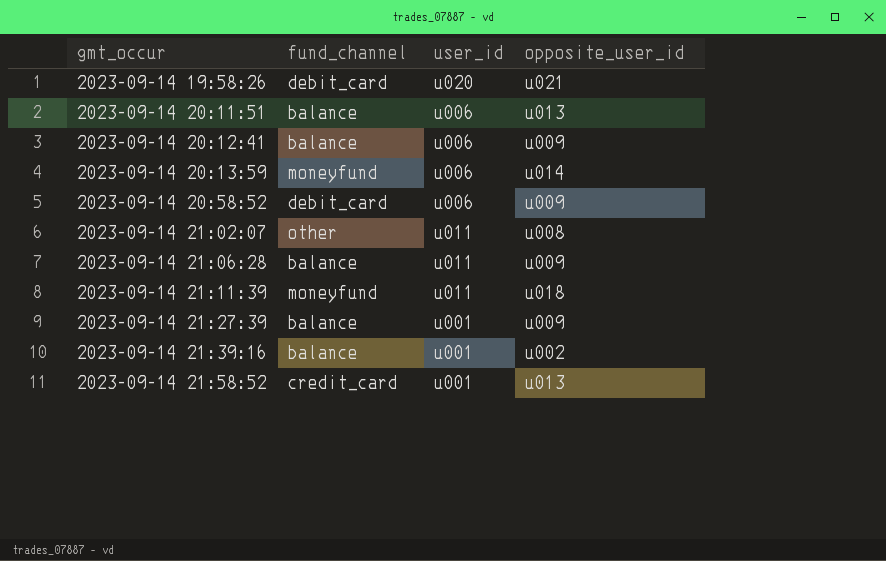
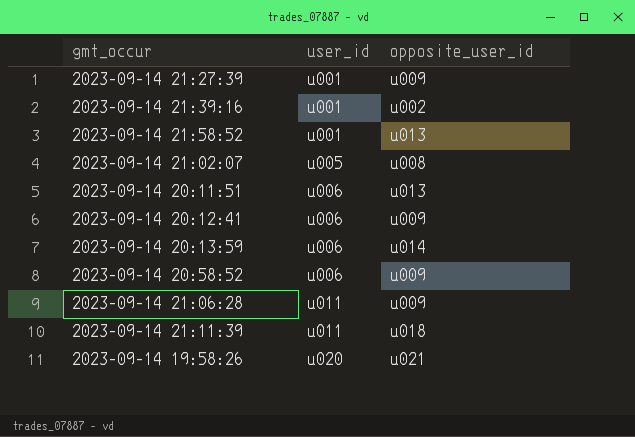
row order: gmt_occur ascending -> user_id ascending
column fund_channel | position: 2 -> none
2023-09-14 21:02:07 | user_id: u011 -> u005

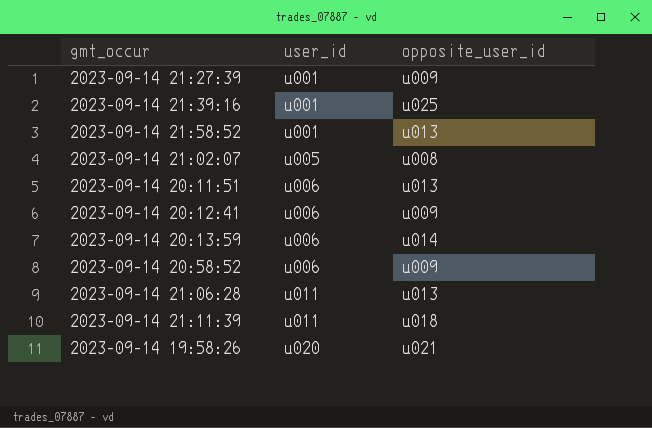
2023-09-14 21:39:16 | opposite_user_id: u002 -> u025
2023-09-14 21:06:28 | opposite_user_id: u009 -> u013

